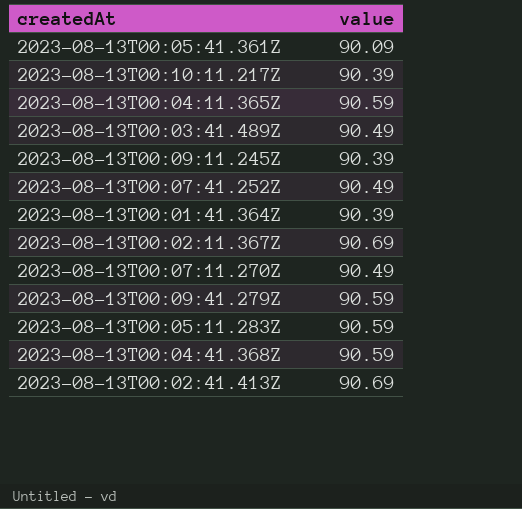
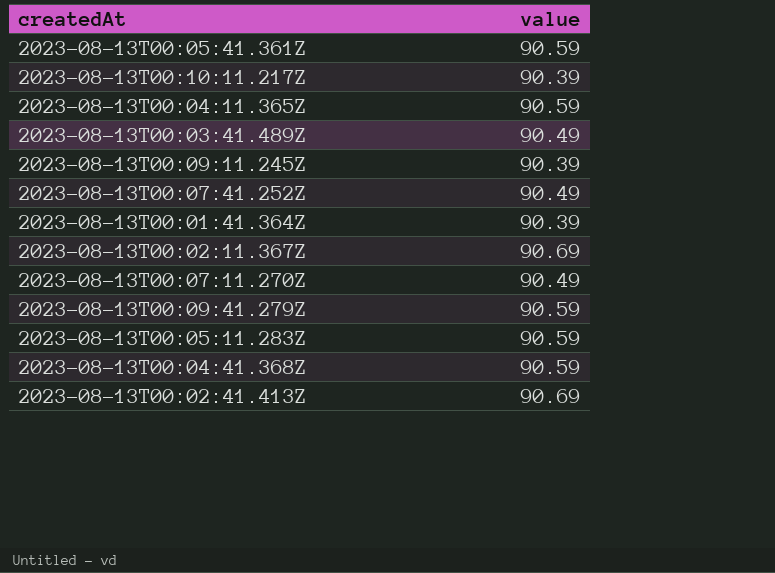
2023-08-13T00:05:41.361Z | value: 90.09 -> 90.59

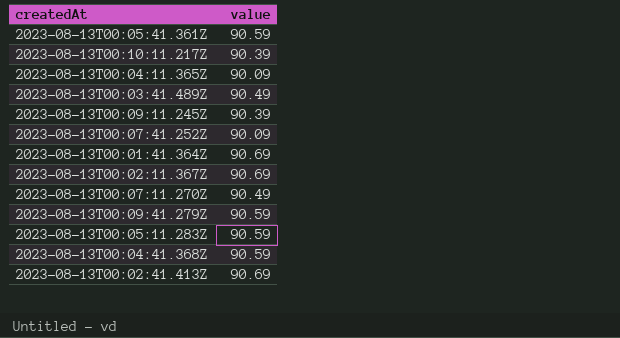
2023-08-13T00:04:11.365Z | value: 90.59 -> 90.09
2023-08-13T00:07:41.252Z | value: 90.49 -> 90.09
2023-08-13T00:01:41.364Z | value: 90.39 -> 90.69

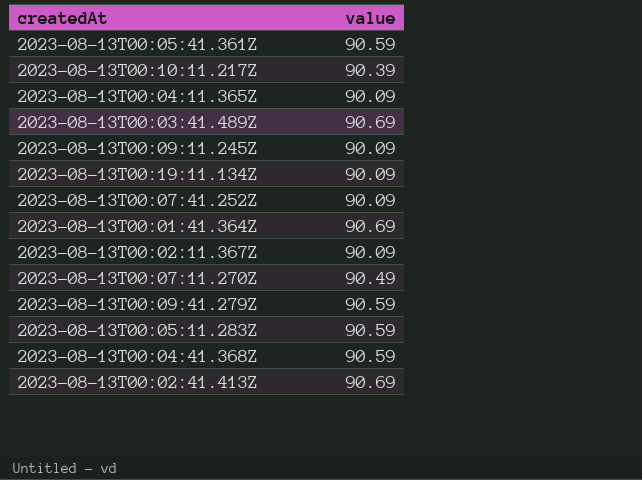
2023-08-13T00:03:41.489Z | value: 90.49 -> 90.69
2023-08-13T00:09:11.245Z | value: 90.39 -> 90.09
row 2023-08-13T00:19:11.134Z: none -> 90.09
2023-08-13T00:02:11.367Z | value: 90.69 -> 90.09

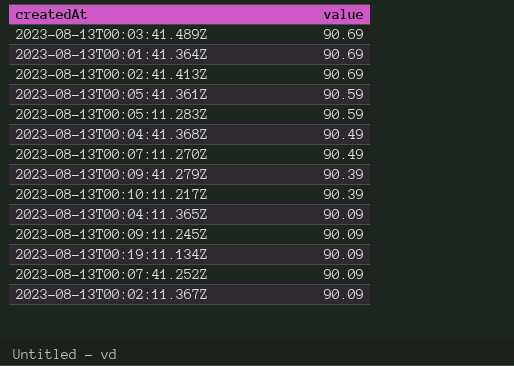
row order: none -> value descending
2023-08-13T00:04:41.368Z | value: 90.59 -> 90.49
2023-08-13T00:09:41.279Z | value: 90.59 -> 90.39

